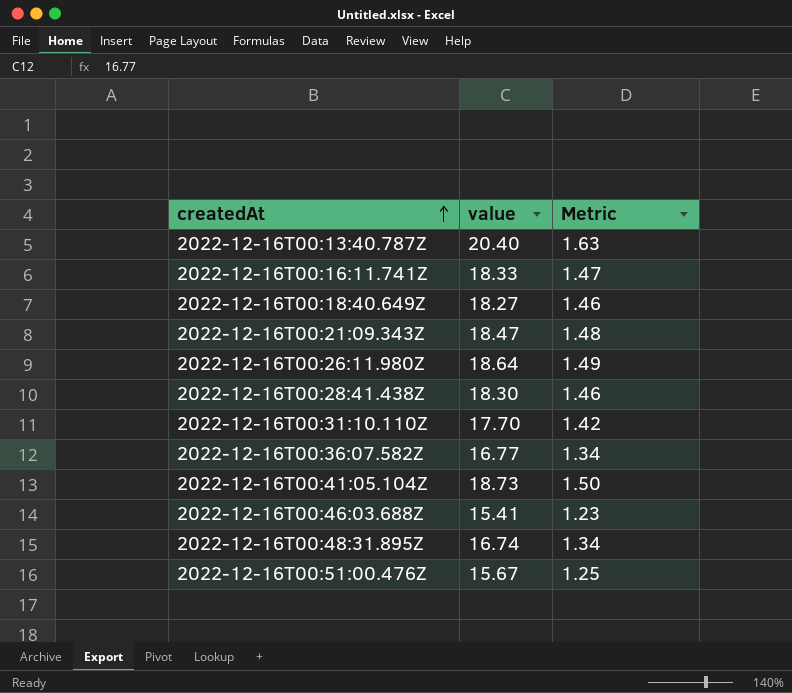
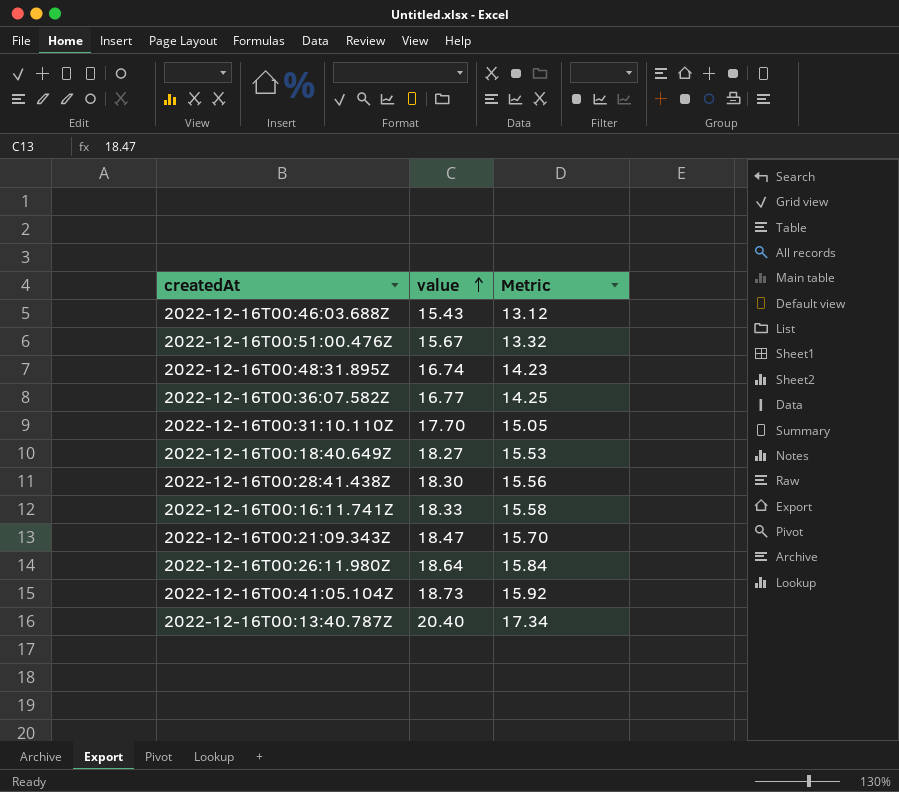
row order: createdAt ascending -> value ascending
column Metric | formula: [value] * 0.08 -> [value] * 0.85
2022-12-16T00:46:03.688Z | value: 15.41 -> 15.43

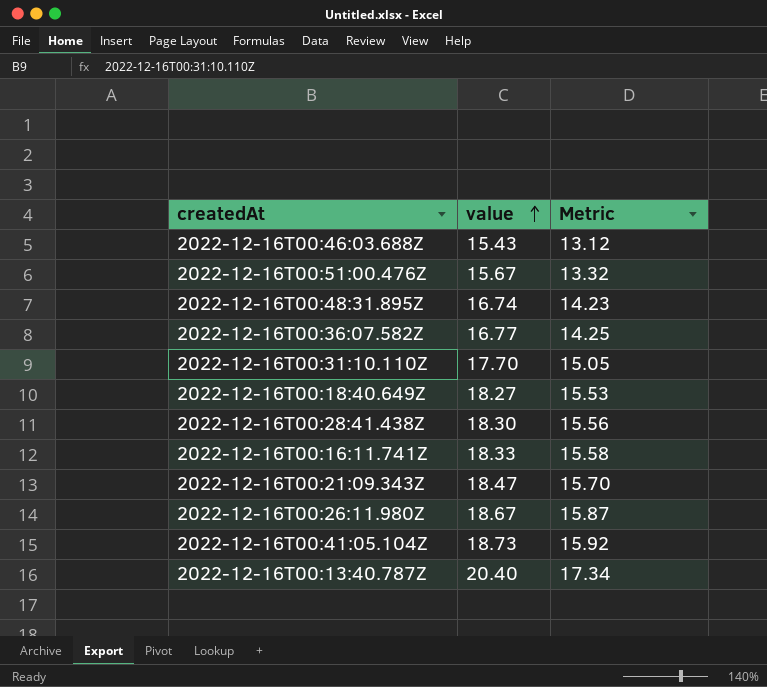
2022-12-16T00:26:11.980Z | value: 18.64 -> 18.67
2022-12-16T00:26:11.980Z | Metric: 15.84 -> 15.87

